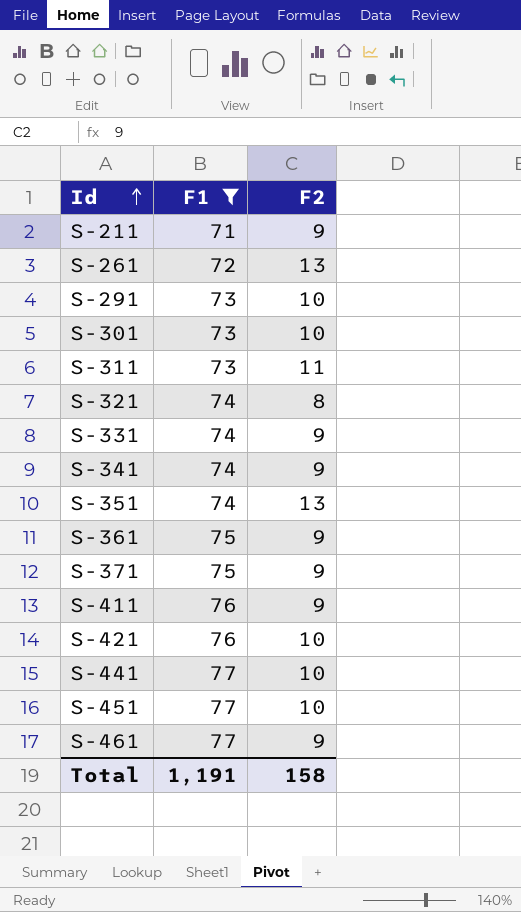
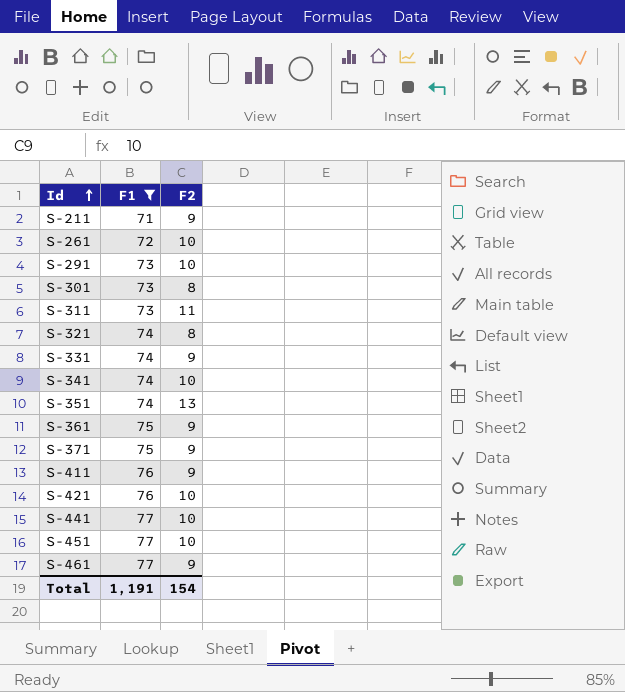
S-261 | F2: 13 -> 10
S-301 | F2: 10 -> 8
S-341 | F2: 9 -> 10
Total | F2: 158 -> 154

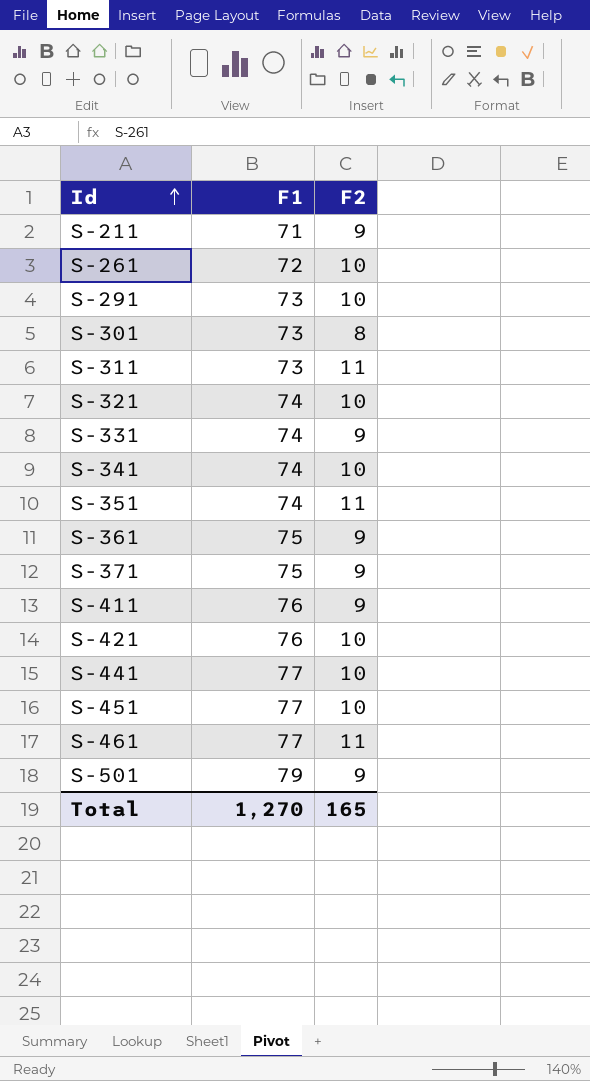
filter: F1 != 79 -> none
S-321 | F2: 8 -> 10
S-351 | F2: 13 -> 11
S-461 | F2: 9 -> 11
Total | F1: 1,191 -> 1,270
Total | F2: 154 -> 165

